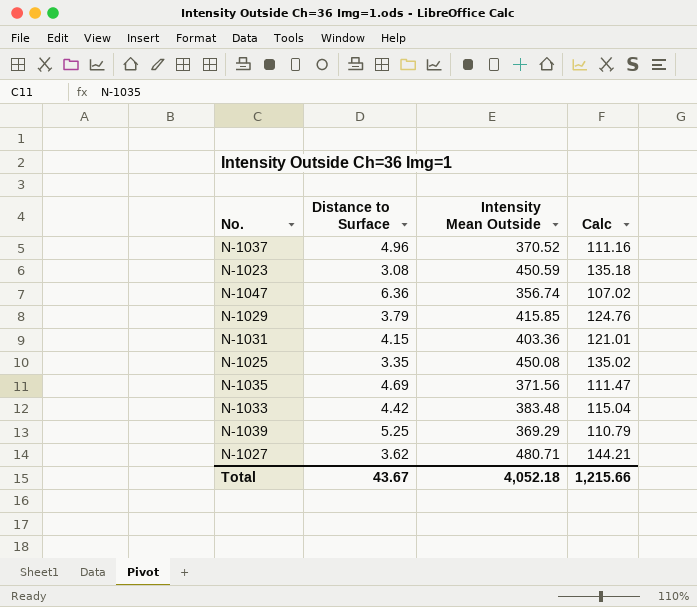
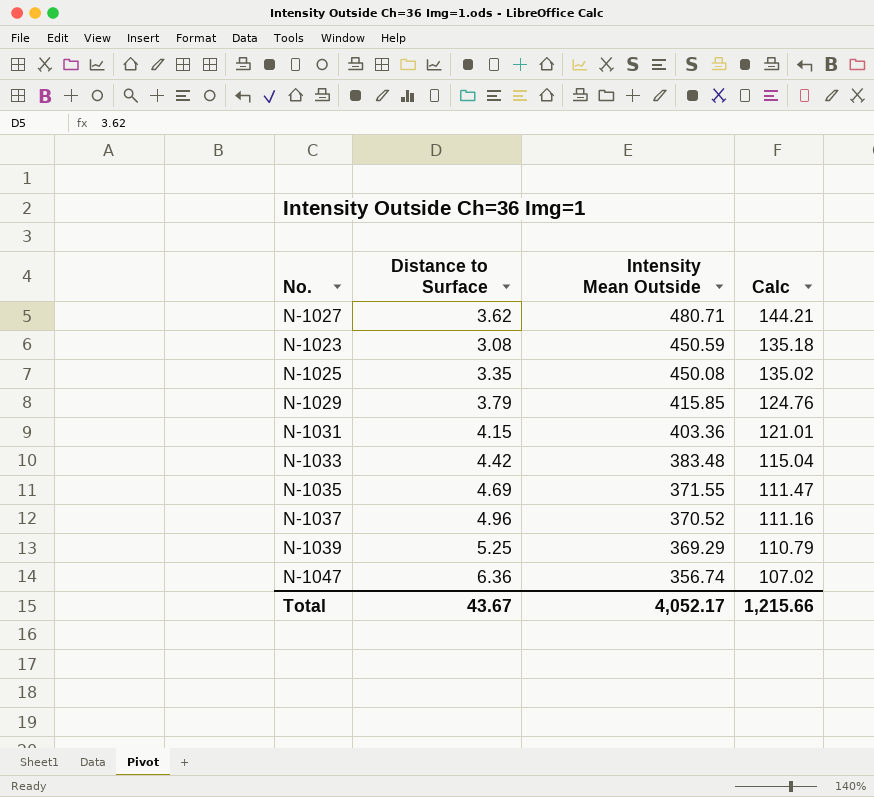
row order: none -> Intensity Mean Outside descending
N-1035 | Intensity Mean Outside: 371.56 -> 371.55
Total | Intensity Mean Outside: 4,052.18 -> 4,052.17

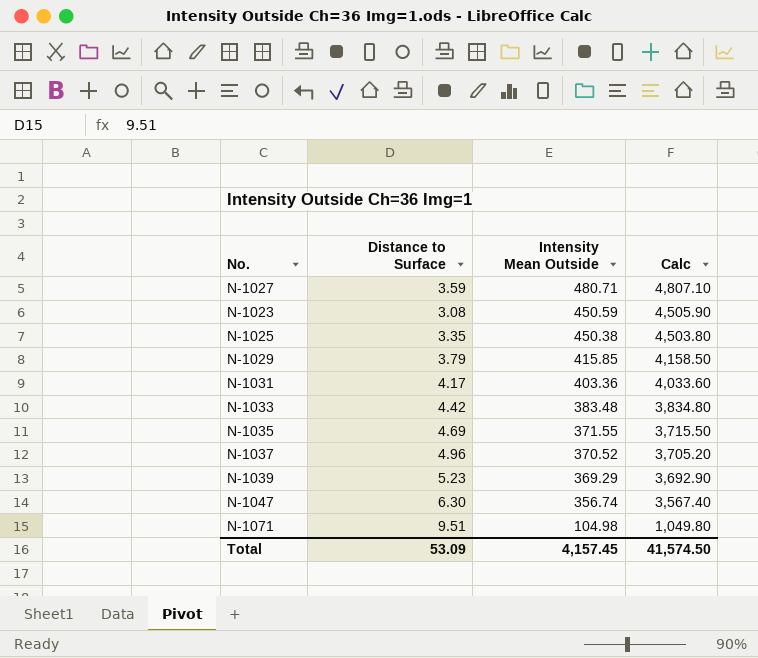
column Calc | formula: [Intensity Mean Outside] * 0.3 -> [Intensity Mean Outside] * 10
N-1027 | Distance to Surface: 3.62 -> 3.59
N-1025 | Intensity Mean Outside: 450.08 -> 450.38
N-1031 | Distance to Surface: 4.15 -> 4.17
N-1039 | Distance to Surface: 5.25 -> 5.23
N-1047 | Distance to Surface: 6.36 -> 6.30
row N-1071: none -> 9.51 | 104.98 | 1,049.80
Total | Distance to Surface: 43.67 -> 53.09
Total | Intensity Mean Outside: 4,052.17 -> 4,157.45
Total | Calc: 1,215.66 -> 41,574.50

